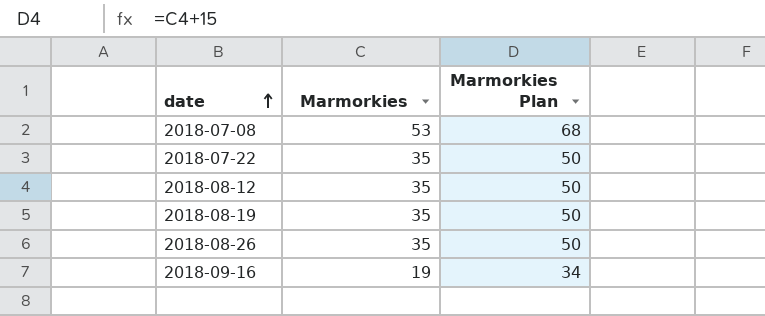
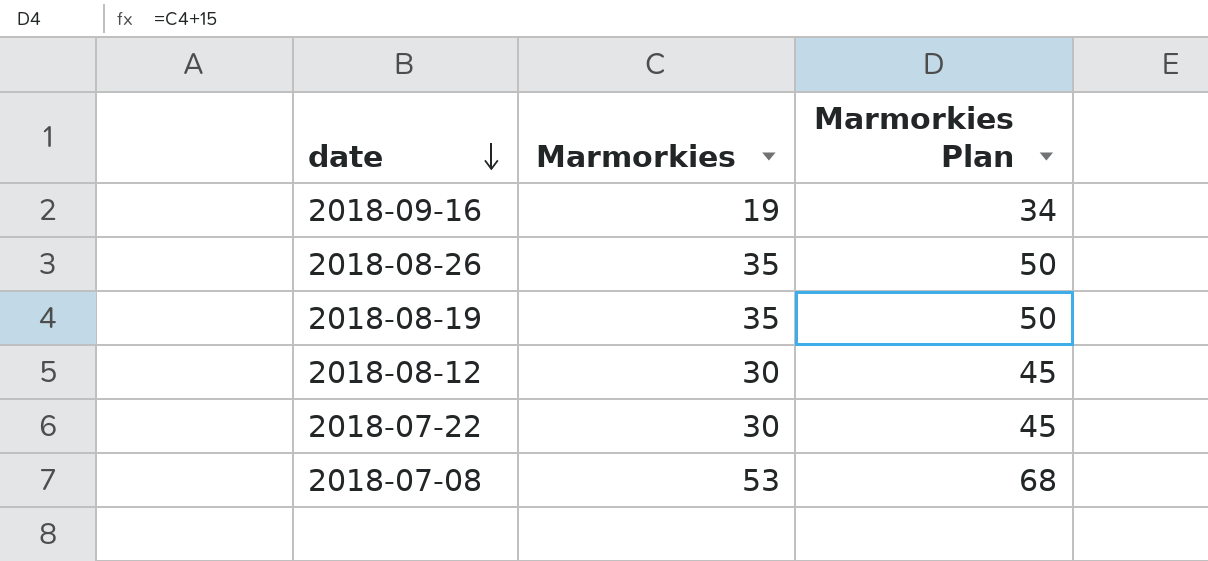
row order: date ascending -> date descending
2018-08-12 | Marmorkies: 35 -> 30
2018-08-12 | Marmorkies Plan: 50 -> 45
2018-07-22 | Marmorkies: 35 -> 30
2018-07-22 | Marmorkies Plan: 50 -> 45

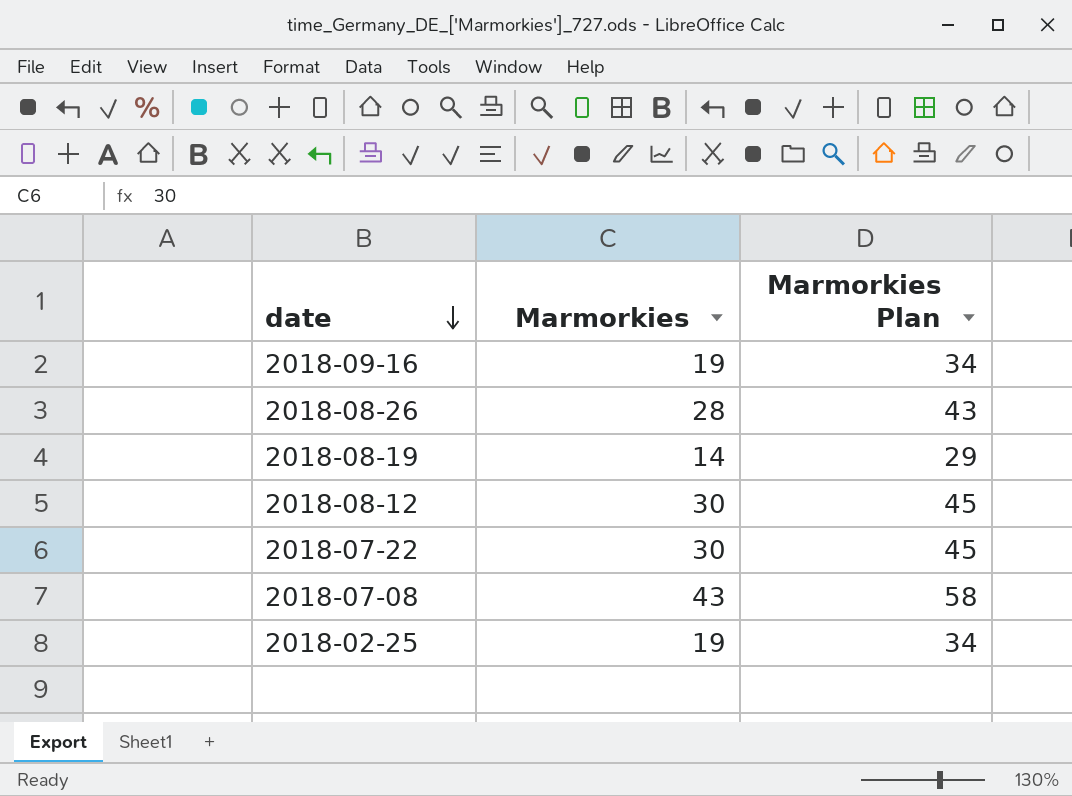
2018-08-26 | Marmorkies: 35 -> 28
2018-08-26 | Marmorkies Plan: 50 -> 43
2018-08-19 | Marmorkies: 35 -> 14
2018-08-19 | Marmorkies Plan: 50 -> 29
2018-07-08 | Marmorkies: 53 -> 43
2018-07-08 | Marmorkies Plan: 68 -> 58
row 2018-02-25: none -> 19 | 34

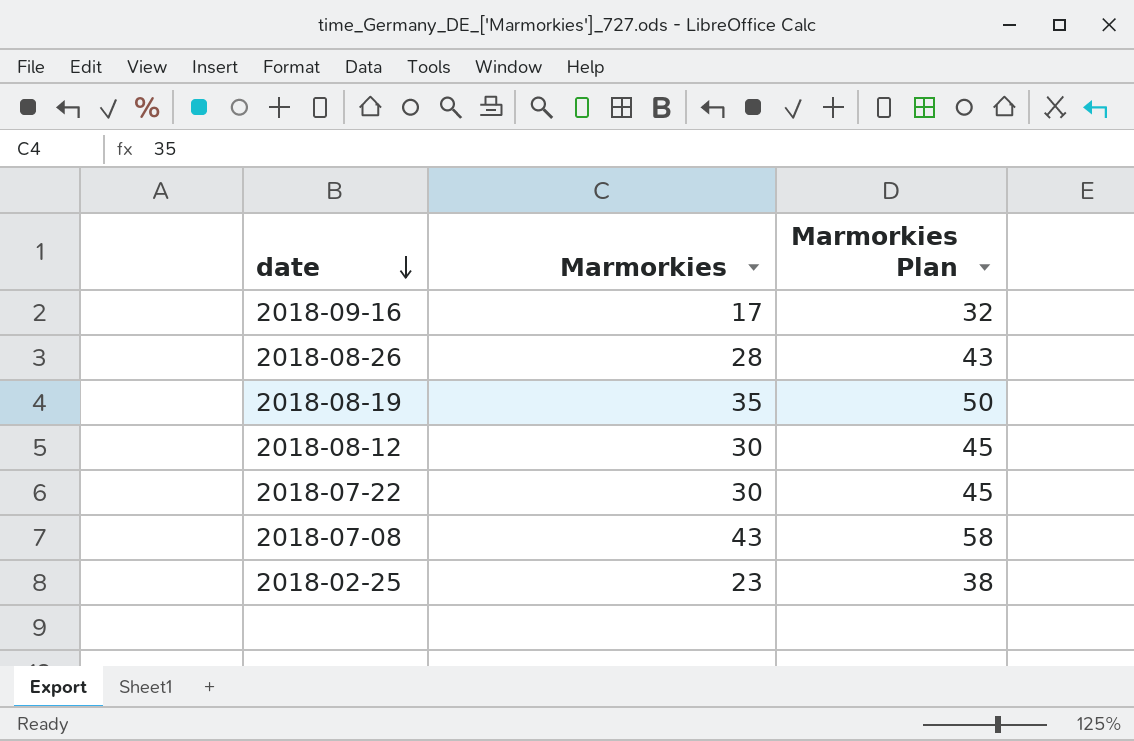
2018-09-16 | Marmorkies: 19 -> 17
2018-09-16 | Marmorkies Plan: 34 -> 32
2018-08-19 | Marmorkies: 14 -> 35
2018-08-19 | Marmorkies Plan: 29 -> 50
2018-02-25 | Marmorkies: 19 -> 23
2018-02-25 | Marmorkies Plan: 34 -> 38

